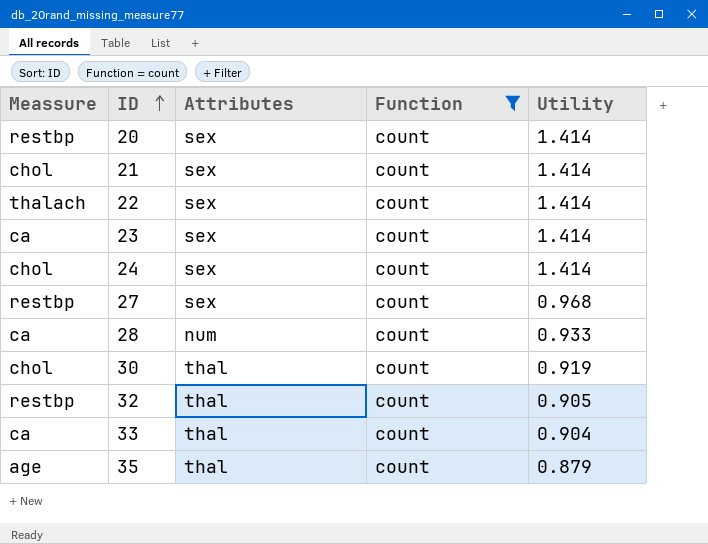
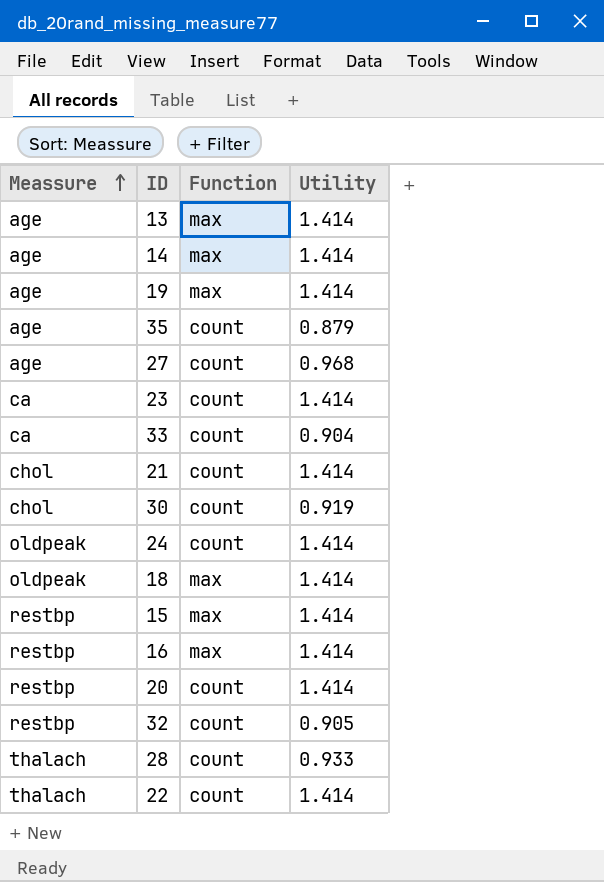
filter: Function = count -> none
row order: ID ascending -> Meassure ascending
column Attributes | position: 3 -> none
27 | Meassure: restbp -> age
24 | Meassure: chol -> oldpeak
28 | Meassure: ca -> thalach

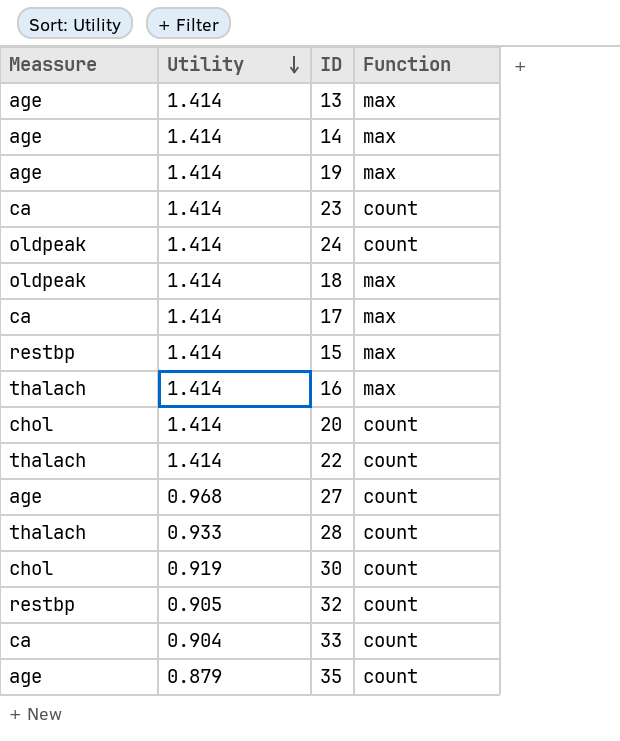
row order: Meassure ascending -> Utility descending
column Utility | position: 4 -> 2
row 21: chol | count | 1.414 -> none
row 17: none -> ca | 1.414 | max
16 | Meassure: restbp -> thalach
20 | Meassure: restbp -> chol

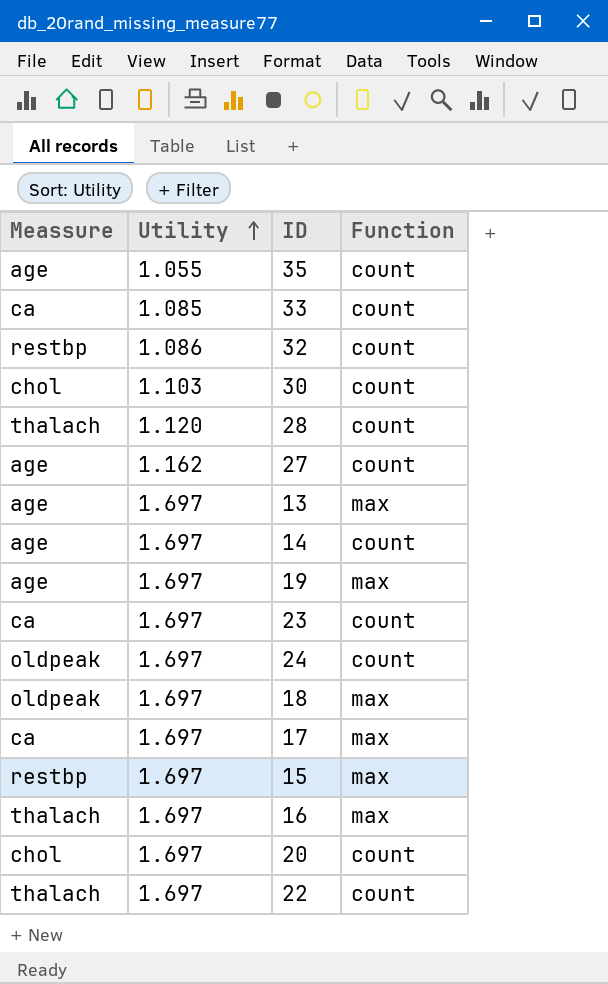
row order: Utility descending -> Utility ascending
35 | Utility: 0.879 -> 1.055
33 | Utility: 0.904 -> 1.085
32 | Utility: 0.905 -> 1.086
30 | Utility: 0.919 -> 1.103
28 | Utility: 0.933 -> 1.120
27 | Utility: 0.968 -> 1.162
13 | Utility: 1.414 -> 1.697
14 | Utility: 1.414 -> 1.697
14 | Function: max -> count
19 | Utility: 1.414 -> 1.697
23 | Utility: 1.414 -> 1.697
24 | Utility: 1.414 -> 1.697
18 | Utility: 1.414 -> 1.697
17 | Utility: 1.414 -> 1.697
15 | Utility: 1.414 -> 1.697
16 | Utility: 1.414 -> 1.697
20 | Utility: 1.414 -> 1.697
22 | Utility: 1.414 -> 1.697

